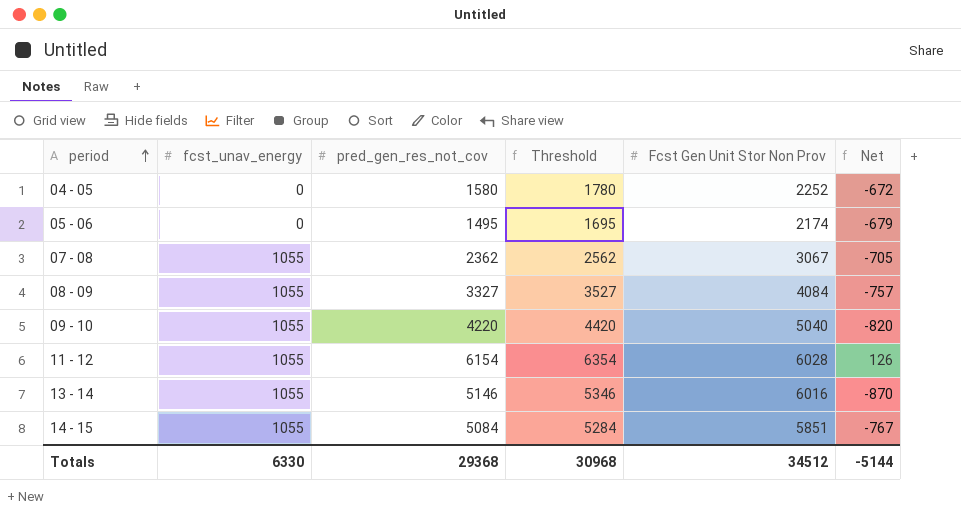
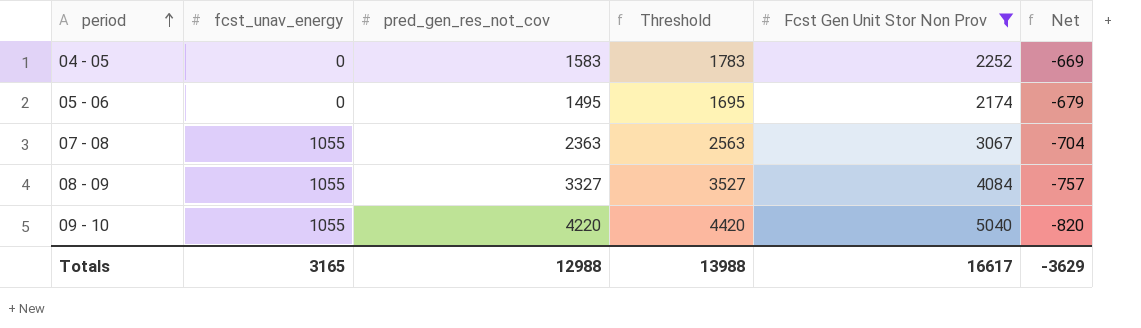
filter: none -> Fcst Gen Unit Stor Non Prov <= 5040
04 - 05 | pred_gen_res_not_cov: 1580 -> 1583
04 - 05 | Threshold: 1780 -> 1783
04 - 05 | Net: -672 -> -669
07 - 08 | pred_gen_res_not_cov: 2362 -> 2363
07 - 08 | Threshold: 2562 -> 2563
07 - 08 | Net: -705 -> -704
Totals | fcst_unav_energy: 6330 -> 3165
Totals | pred_gen_res_not_cov: 29368 -> 12988
Totals | Threshold: 30968 -> 13988
Totals | Fcst Gen Unit Stor Non Prov: 34512 -> 16617
Totals | Net: -5144 -> -3629

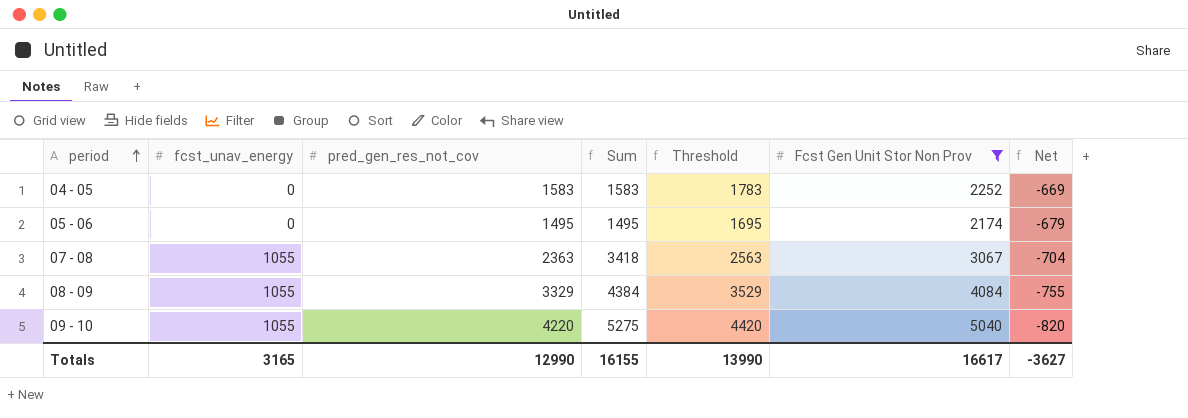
column Sum | formula: none -> [fcst_unav_energy] + [pred_gen_res_not_cov]
08 - 09 | pred_gen_res_not_cov: 3327 -> 3329
08 - 09 | Threshold: 3527 -> 3529
08 - 09 | Net: -757 -> -755
Totals | pred_gen_res_not_cov: 12988 -> 12990
Totals | Threshold: 13988 -> 13990
Totals | Net: -3629 -> -3627

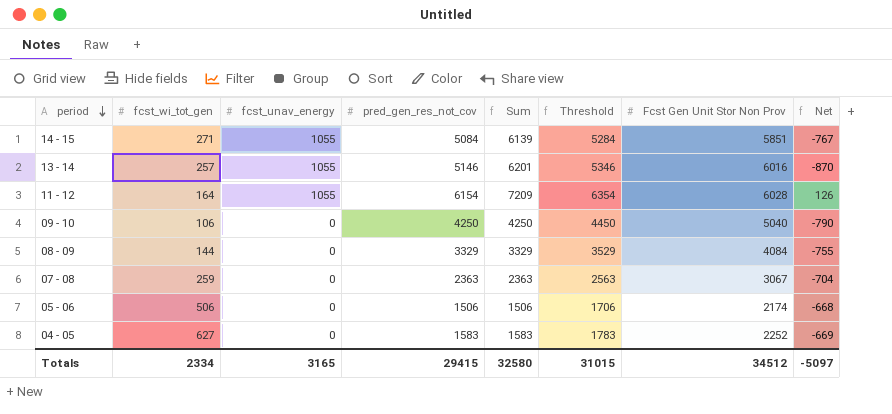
filter: Fcst Gen Unit Stor Non Prov <= 5040 -> none
row order: period ascending -> period descending
column fcst_wi_tot_gen | position: none -> 2
09 - 10 | fcst_unav_energy: 1055 -> 0
09 - 10 | pred_gen_res_not_cov: 4220 -> 4250
09 - 10 | Sum: 5275 -> 4250
09 - 10 | Threshold: 4420 -> 4450
09 - 10 | Net: -820 -> -790
08 - 09 | fcst_unav_energy: 1055 -> 0
08 - 09 | Sum: 4384 -> 3329
07 - 08 | fcst_unav_energy: 1055 -> 0
07 - 08 | Sum: 3418 -> 2363
05 - 06 | pred_gen_res_not_cov: 1495 -> 1506
05 - 06 | Sum: 1495 -> 1506
05 - 06 | Threshold: 1695 -> 1706
05 - 06 | Net: -679 -> -668
Totals | pred_gen_res_not_cov: 12990 -> 29415
Totals | Sum: 16155 -> 32580
Totals | Threshold: 13990 -> 31015
Totals | Fcst Gen Unit Stor Non Prov: 16617 -> 34512
Totals | Net: -3627 -> -5097

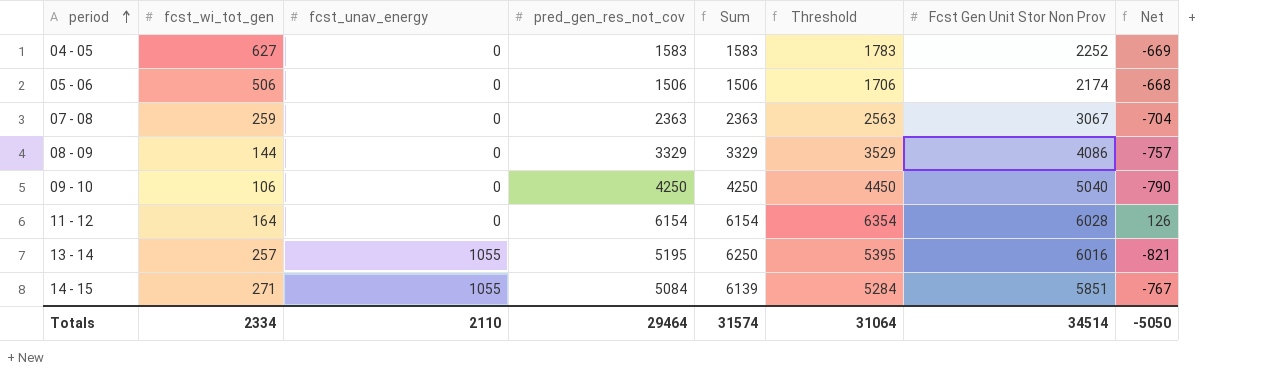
row order: period descending -> period ascending
08 - 09 | Fcst Gen Unit Stor Non Prov: 4084 -> 4086
08 - 09 | Net: -755 -> -757
11 - 12 | fcst_unav_energy: 1055 -> 0
11 - 12 | Sum: 7209 -> 6154
13 - 14 | pred_gen_res_not_cov: 5146 -> 5195
13 - 14 | Sum: 6201 -> 6250
13 - 14 | Threshold: 5346 -> 5395
13 - 14 | Net: -870 -> -821
Totals | fcst_unav_energy: 3165 -> 2110
Totals | pred_gen_res_not_cov: 29415 -> 29464
Totals | Sum: 32580 -> 31574
Totals | Threshold: 31015 -> 31064
Totals | Fcst Gen Unit Stor Non Prov: 34512 -> 34514
Totals | Net: -5097 -> -5050

